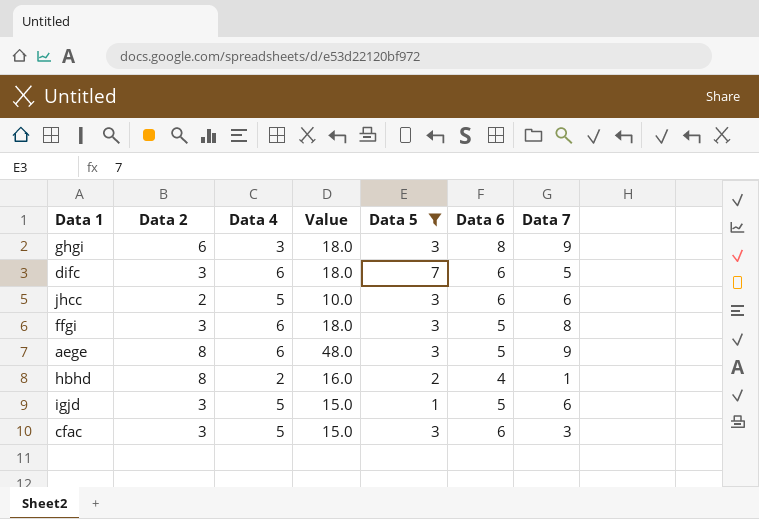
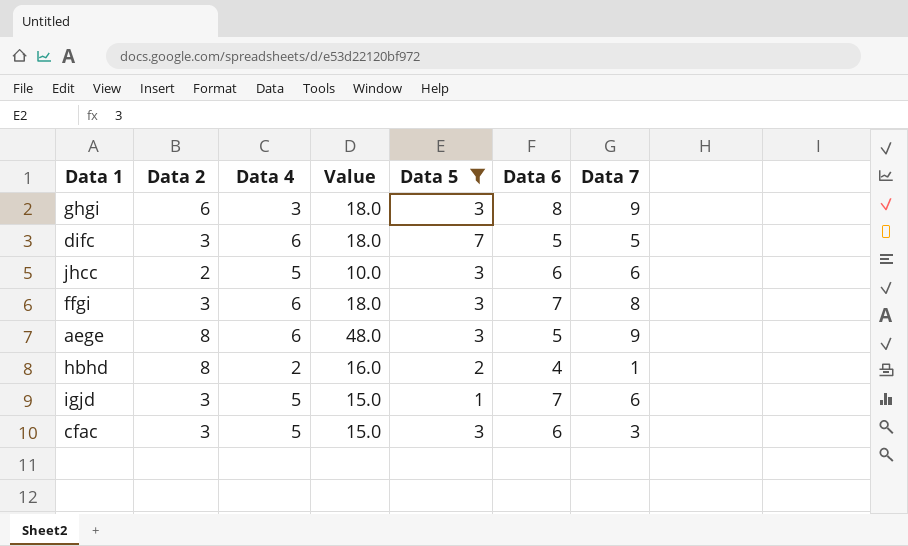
difc | Data 6: 6 -> 5
ffgi | Data 6: 5 -> 7
igjd | Data 6: 5 -> 7

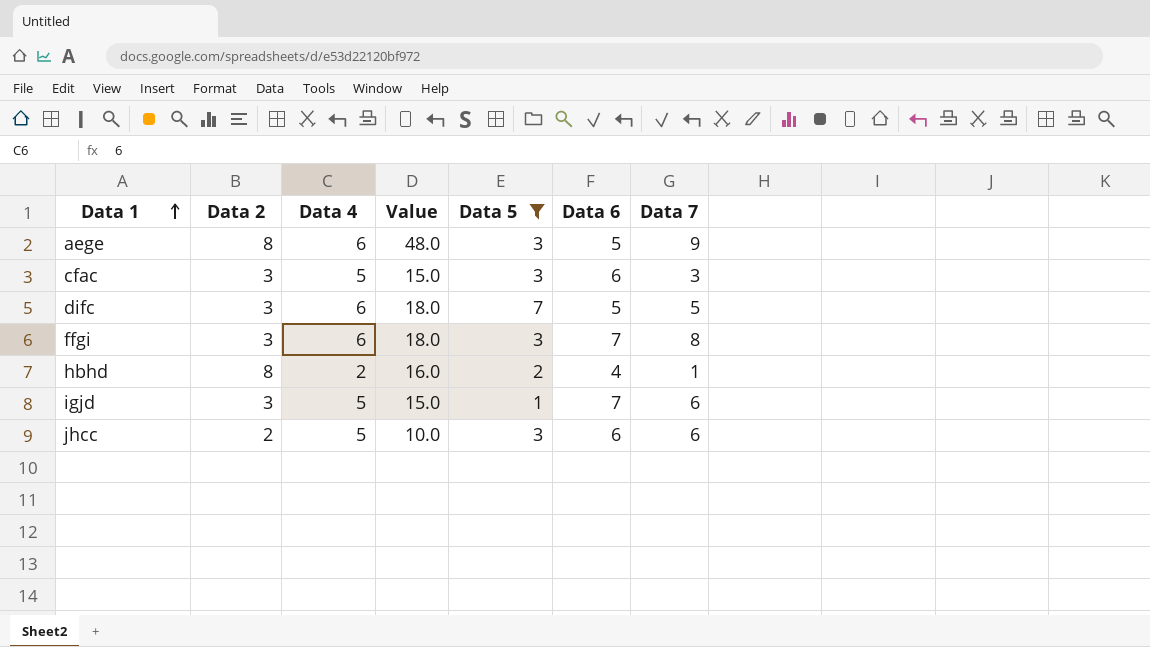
row order: none -> Data 1 ascending
row ghgi: 6 | 3 | 18.0 | 3 | 8 | 9 -> none

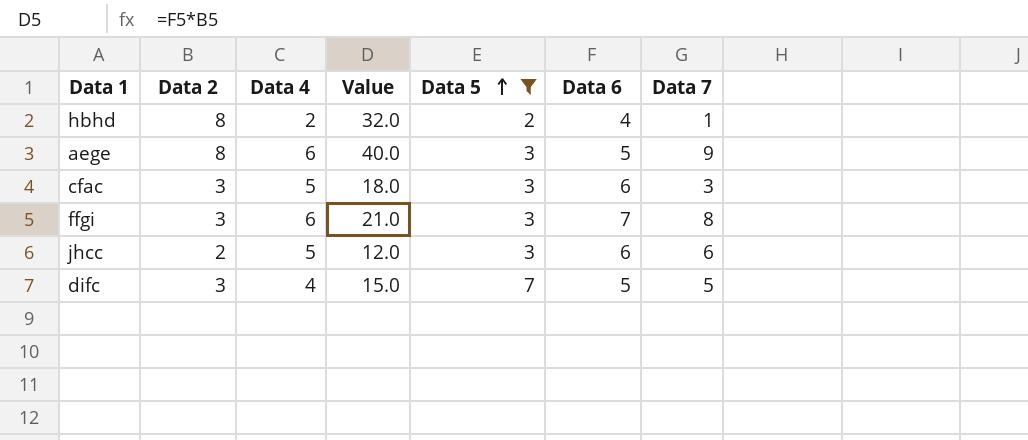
row order: Data 1 ascending -> Data 5 ascending
column Value | formula: [Data 2] * [Data 4] -> [Data 2] * [Data 6]
row igjd: 3 | 5 | 15.0 | 1 | 7 | 6 -> none
difc | Data 4: 6 -> 4

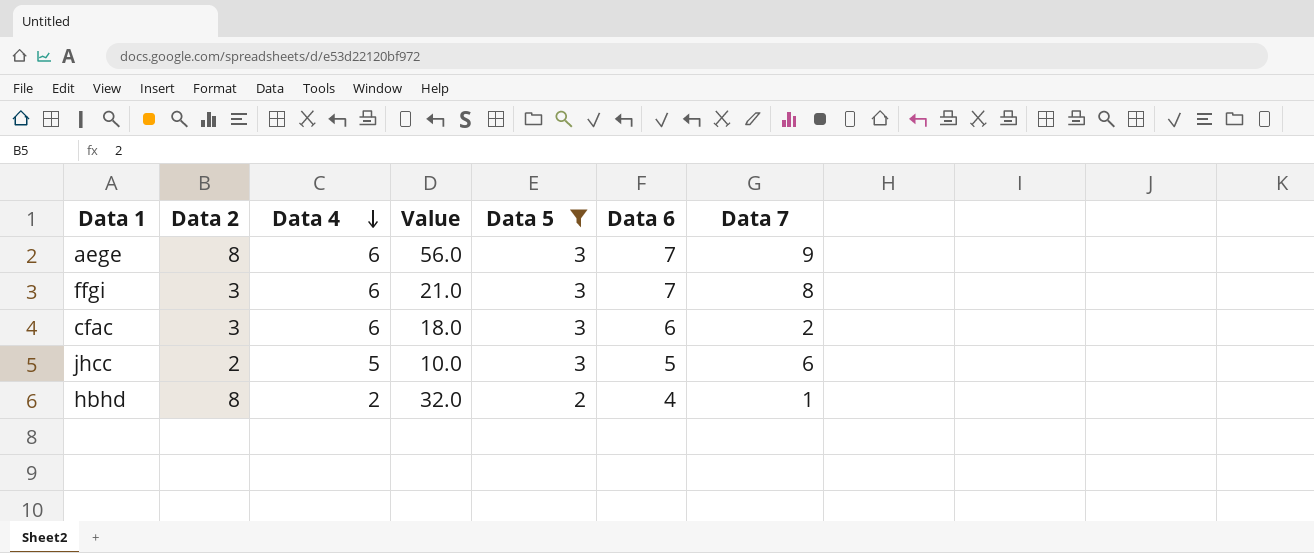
row order: Data 5 ascending -> Data 4 descending
row difc: 3 | 4 | 15.0 | 7 | 5 | 5 -> none
aege | Value: 40.0 -> 56.0
aege | Data 6: 5 -> 7
cfac | Data 4: 5 -> 6
cfac | Data 7: 3 -> 2
jhcc | Value: 12.0 -> 10.0
jhcc | Data 6: 6 -> 5

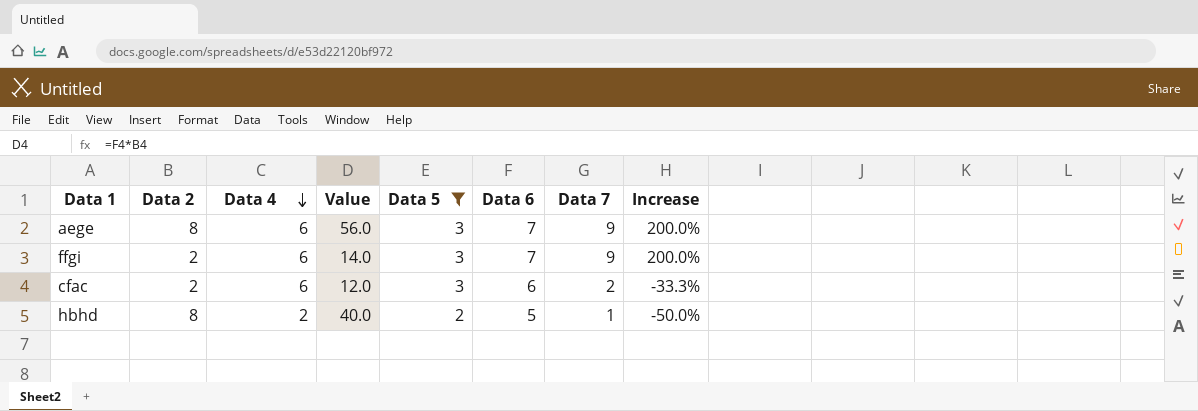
column Increase | formula: none -> ([Data 7] - [Data 5]) / [Data 5]
row jhcc: 2 | 5 | 10.0 | 3 | 5 | 6 -> none
ffgi | Data 2: 3 -> 2
ffgi | Value: 21.0 -> 14.0
ffgi | Data 7: 8 -> 9
cfac | Data 2: 3 -> 2
cfac | Value: 18.0 -> 12.0
hbhd | Value: 32.0 -> 40.0
hbhd | Data 6: 4 -> 5

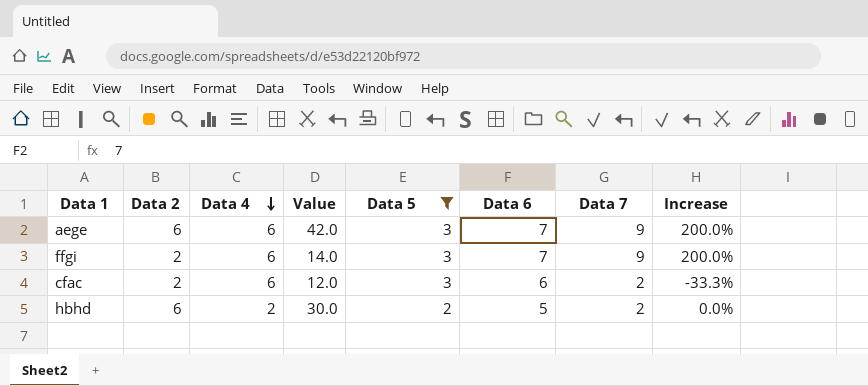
aege | Data 2: 8 -> 6
aege | Value: 56.0 -> 42.0
hbhd | Data 2: 8 -> 6
hbhd | Value: 40.0 -> 30.0
hbhd | Data 7: 1 -> 2
hbhd | Increase: -50.0% -> 0.0%

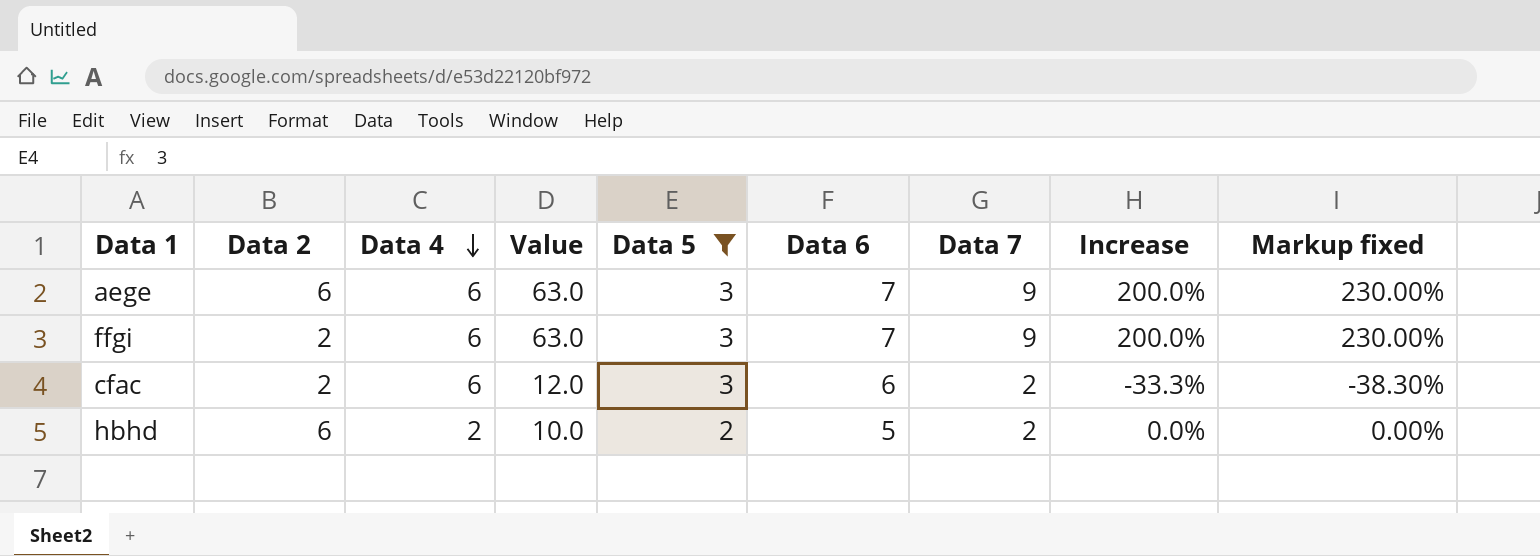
column Value | formula: [Data 2] * [Data 6] -> [Data 6] * [Data 7]
column Markup fixed | formula: none -> [Increase] * 1.15

